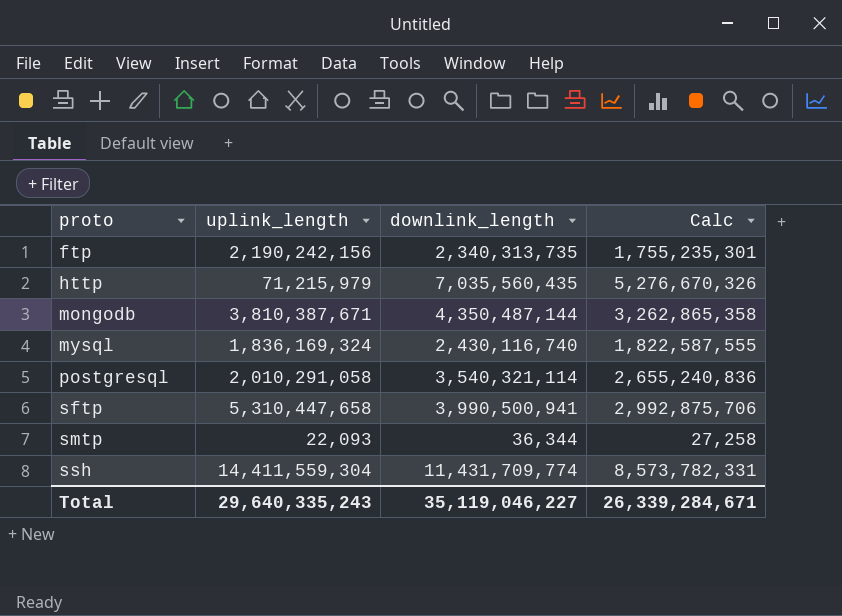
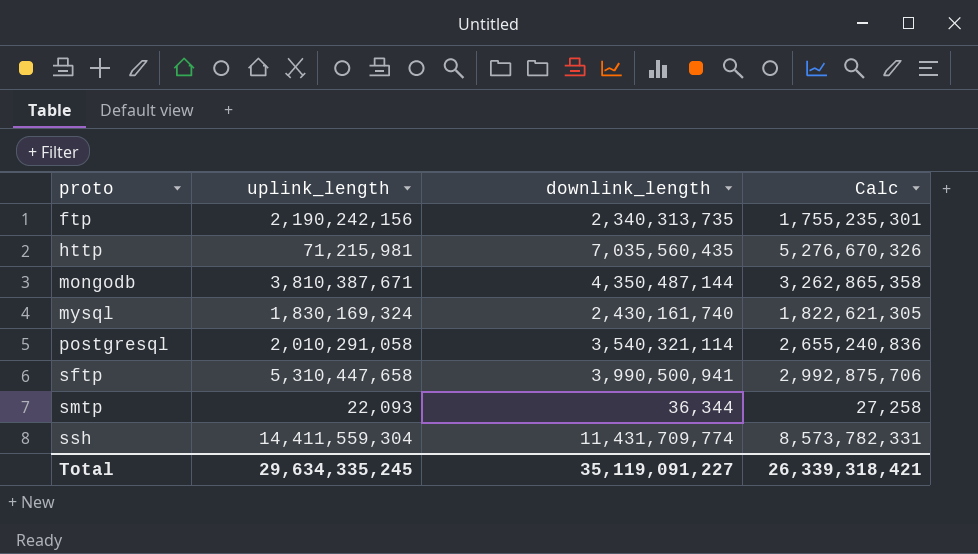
http | uplink_length: 71,215,979 -> 71,215,981
mysql | uplink_length: 1,836,169,324 -> 1,830,169,324
mysql | downlink_length: 2,430,116,740 -> 2,430,161,740
mysql | Calc: 1,822,587,555 -> 1,822,621,305
Total | uplink_length: 29,640,335,243 -> 29,634,335,245
Total | downlink_length: 35,119,046,227 -> 35,119,091,227
Total | Calc: 26,339,284,671 -> 26,339,318,421

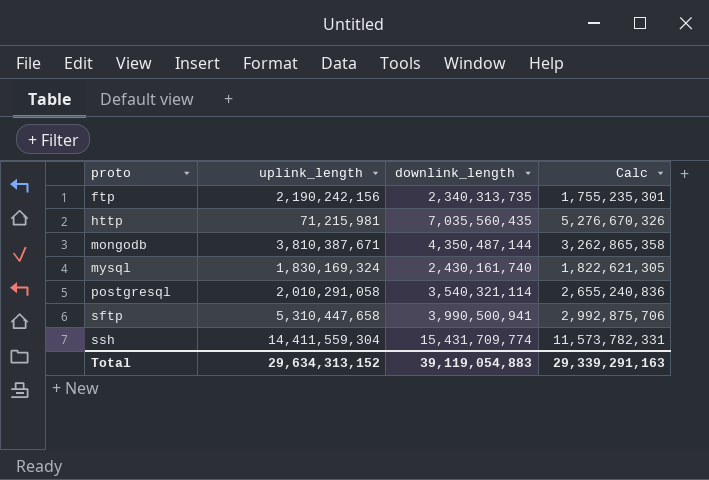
row smtp: 22,093 | 36,344 | 27,258 -> none
ssh | downlink_length: 11,431,709,774 -> 15,431,709,774
ssh | Calc: 8,573,782,331 -> 11,573,782,331
Total | uplink_length: 29,634,335,245 -> 29,634,313,152
Total | downlink_length: 35,119,091,227 -> 39,119,054,883
Total | Calc: 26,339,318,421 -> 29,339,291,163

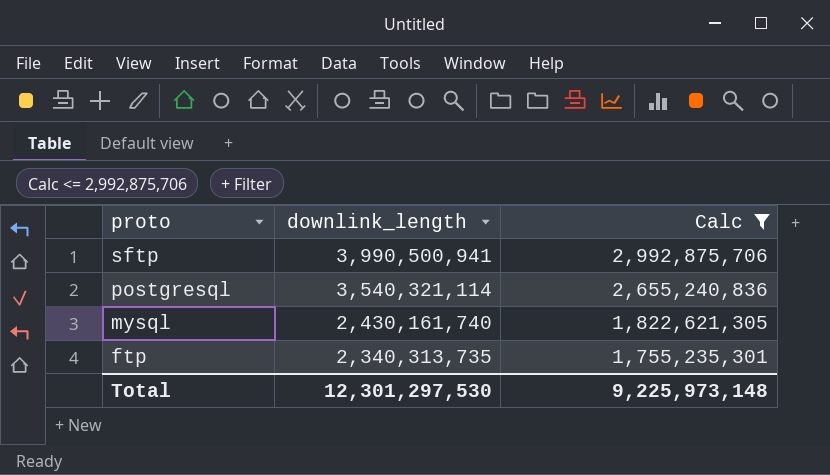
filter: none -> Calc <= 2,992,875,706
row order: proto ascending -> proto descending
column uplink_length | position: 2 -> none
Total | downlink_length: 39,119,054,883 -> 12,301,297,530
Total | Calc: 29,339,291,163 -> 9,225,973,148

